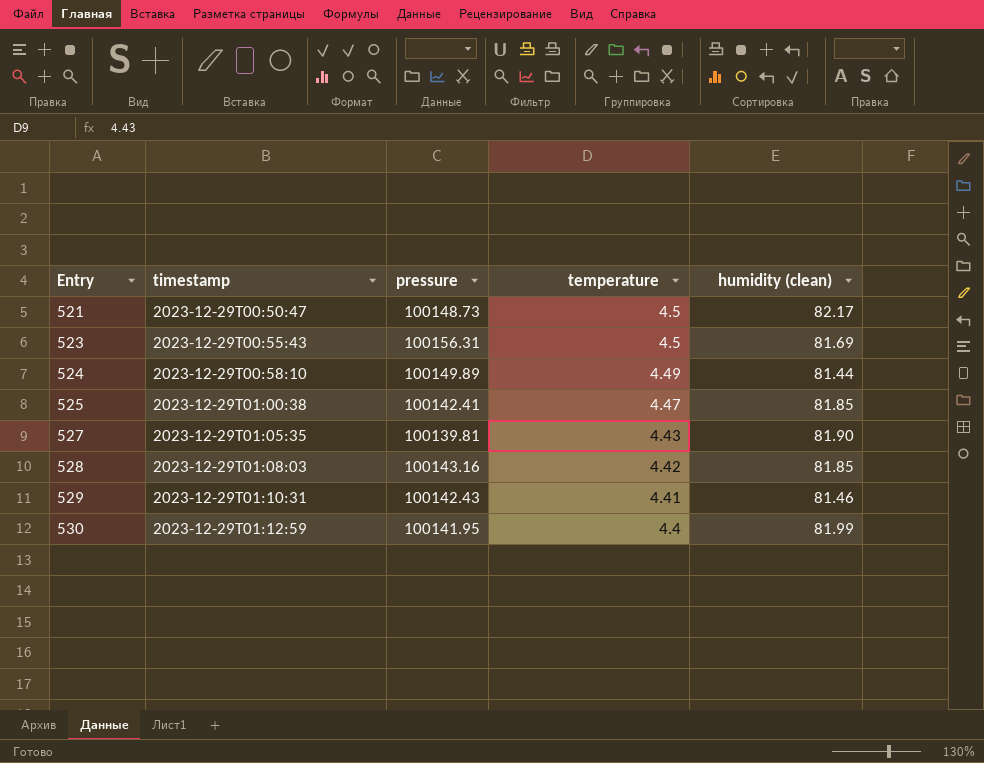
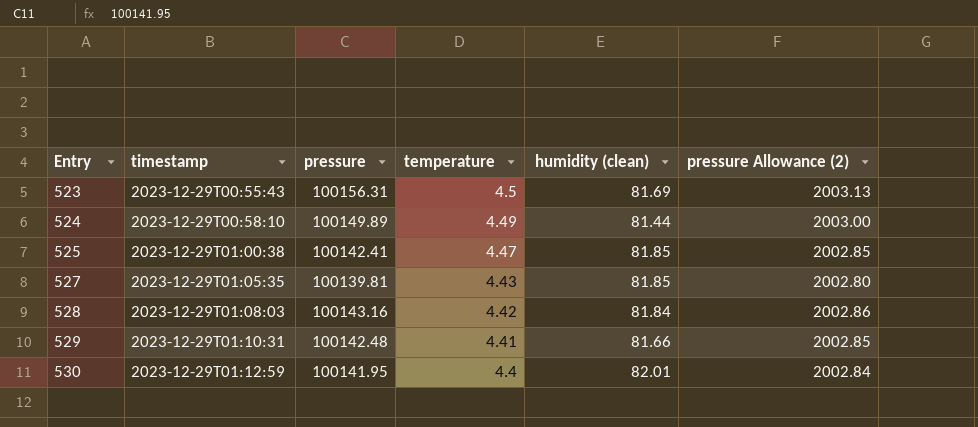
column pressure Allowance (2) | formula: none -> [pressure] * 0.02
row 521: 2023-12-29T00:50:47 | 100148.73 | 4.5 | 82.17 -> none
527 | humidity (clean): 81.90 -> 81.85
528 | humidity (clean): 81.85 -> 81.84
529 | pressure: 100142.43 -> 100142.48
529 | humidity (clean): 81.46 -> 81.66
530 | humidity (clean): 81.99 -> 82.01

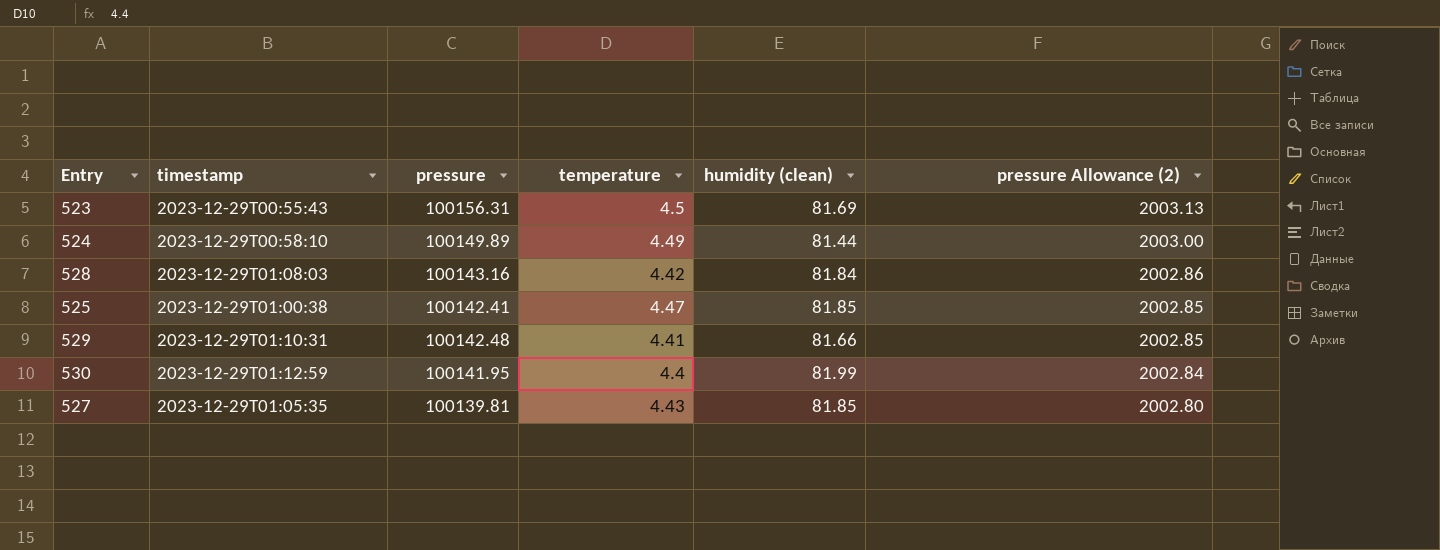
row order: Entry ascending -> pressure Allowance (2) descending
530 | humidity (clean): 82.01 -> 81.99

